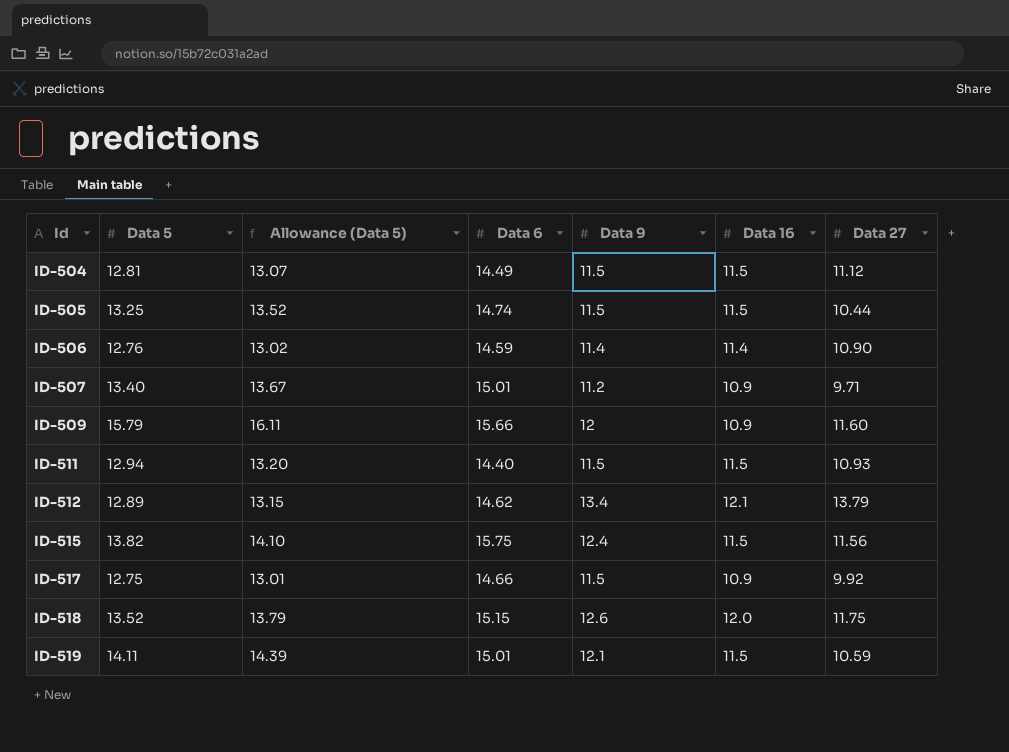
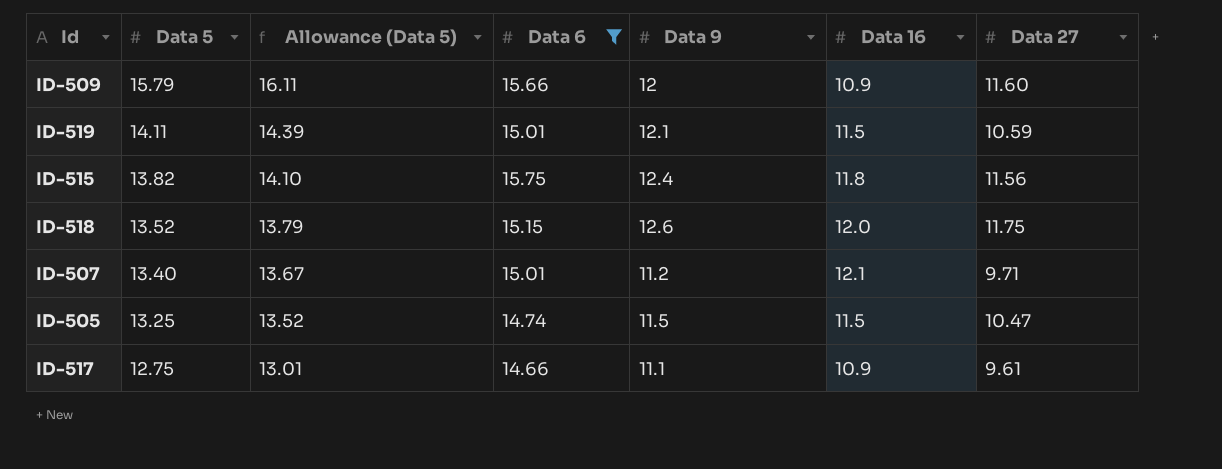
filter: none -> Data 6 >= 14.66
row order: Id ascending -> Data 5 descending
ID-515 | Data 16: 11.5 -> 11.8
ID-507 | Data 16: 10.9 -> 12.1
ID-505 | Data 27: 10.44 -> 10.47
ID-517 | Data 9: 11.5 -> 11.1
ID-517 | Data 27: 9.92 -> 9.61

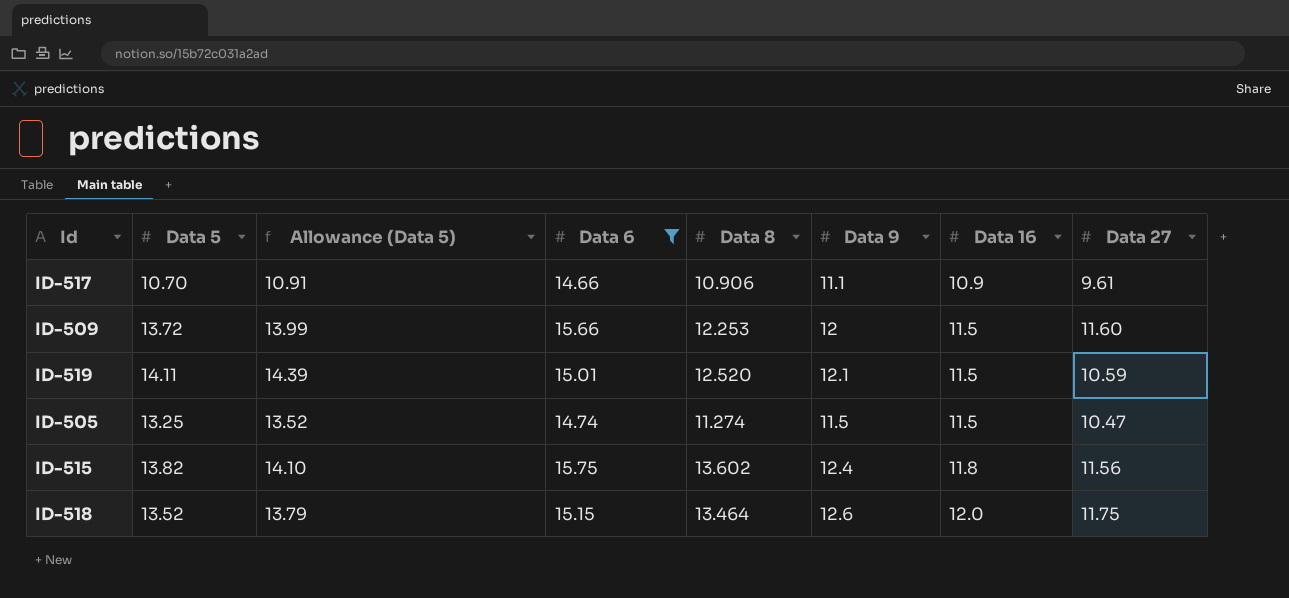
row order: Data 5 descending -> Data 16 ascending
column Data 8 | position: none -> 5
row ID-507: 13.40 | 13.67 | 15.01 | 11.2 | 12.1 | 9.71 -> none
ID-517 | Data 5: 12.75 -> 10.70
ID-517 | Allowance (Data 5): 13.01 -> 10.91
ID-509 | Data 5: 15.79 -> 13.72
ID-509 | Allowance (Data 5): 16.11 -> 13.99
ID-509 | Data 16: 10.9 -> 11.5

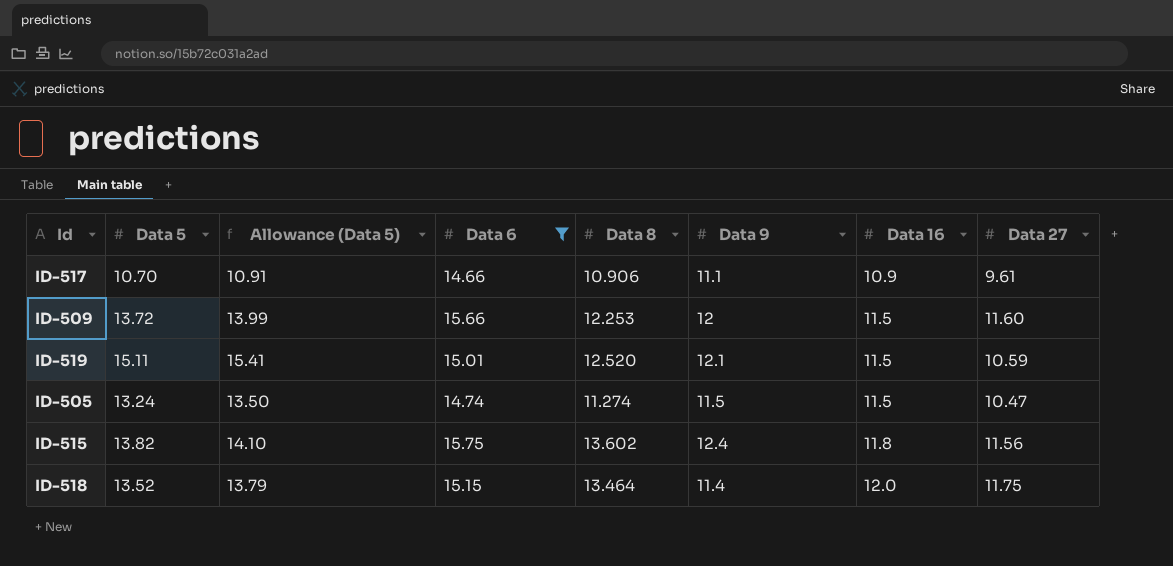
ID-519 | Data 5: 14.11 -> 15.11
ID-519 | Allowance (Data 5): 14.39 -> 15.41
ID-505 | Data 5: 13.25 -> 13.24
ID-505 | Allowance (Data 5): 13.52 -> 13.50
ID-518 | Data 9: 12.6 -> 11.4

